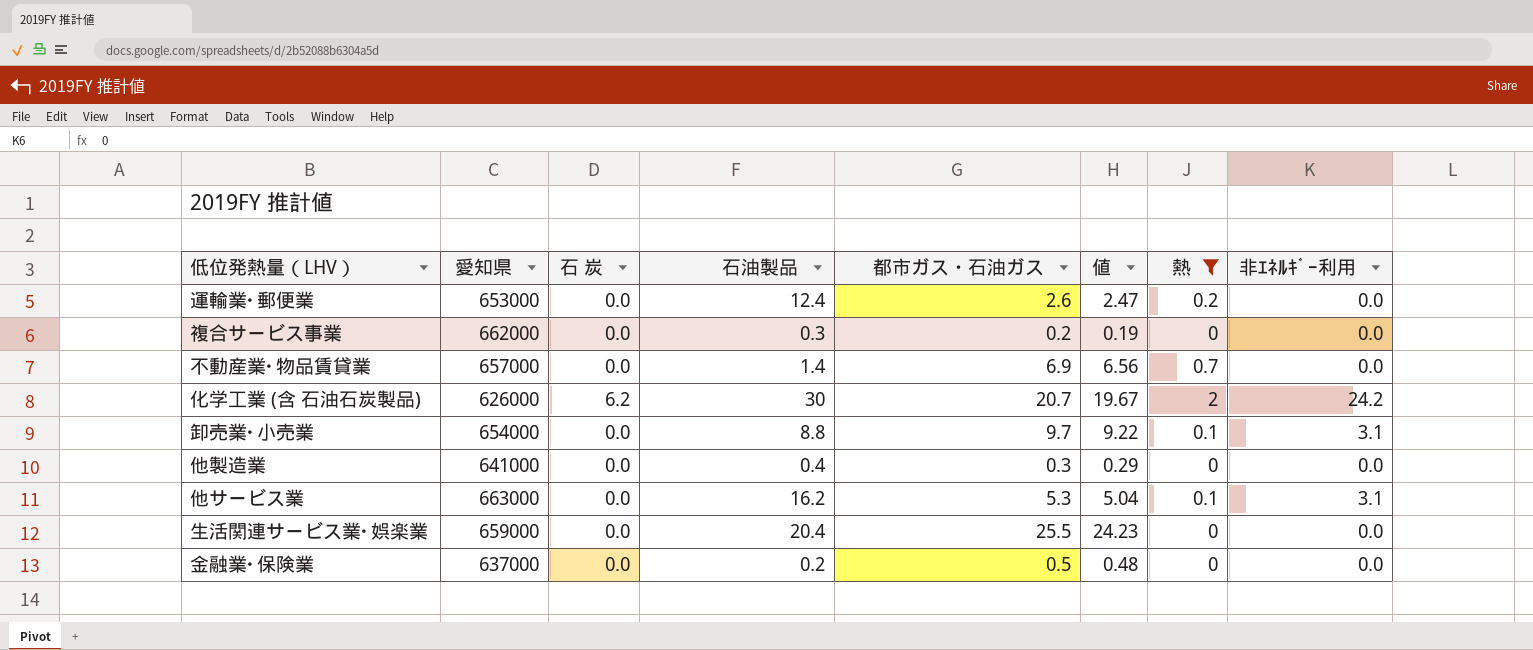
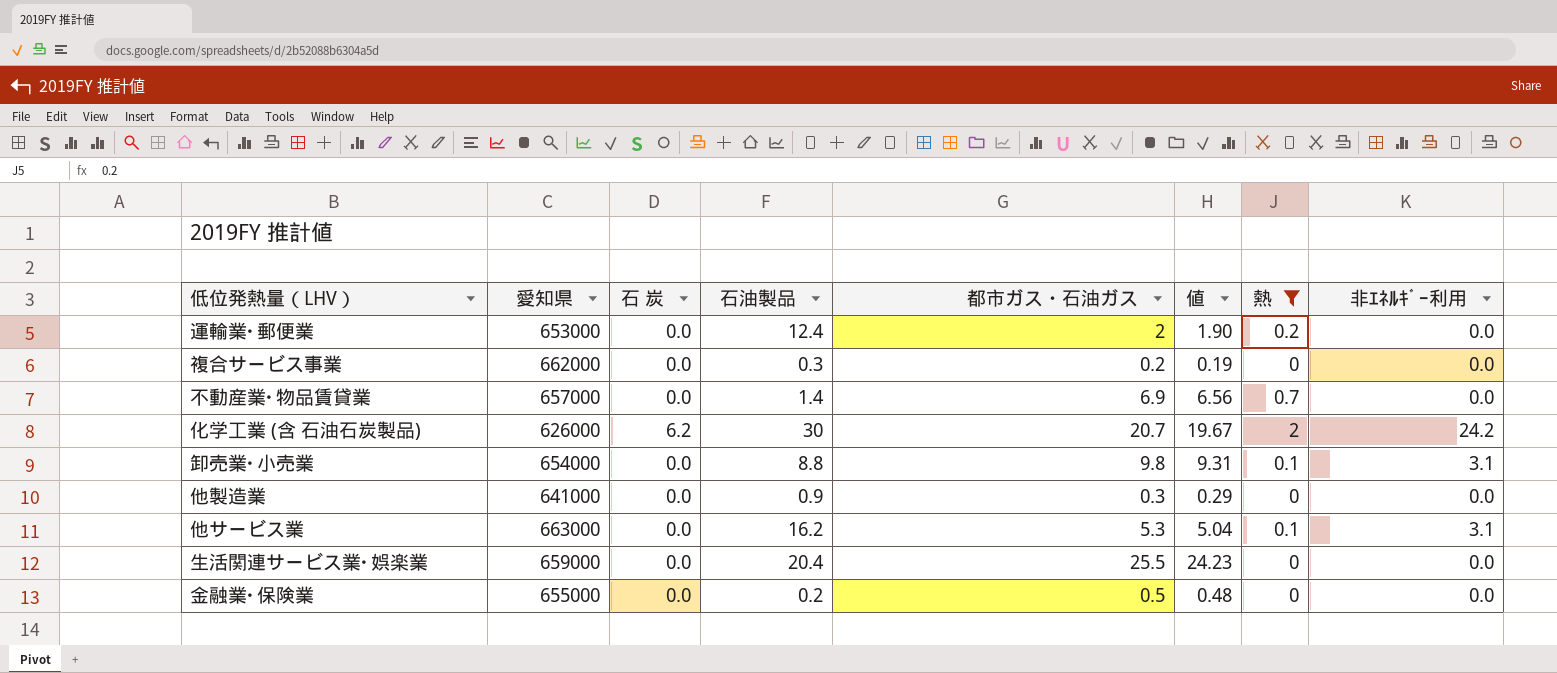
運輸業･郵便業 | 都市ガス・石油ガス: 2.6 -> 2
運輸業･郵便業 | 値: 2.47 -> 1.90
卸売業･小売業 | 都市ガス・石油ガス: 9.7 -> 9.8
卸売業･小売業 | 値: 9.22 -> 9.31
他製造業 | 石油製品: 0.4 -> 0.9
金融業･保険業 | 愛知県: 637000 -> 655000

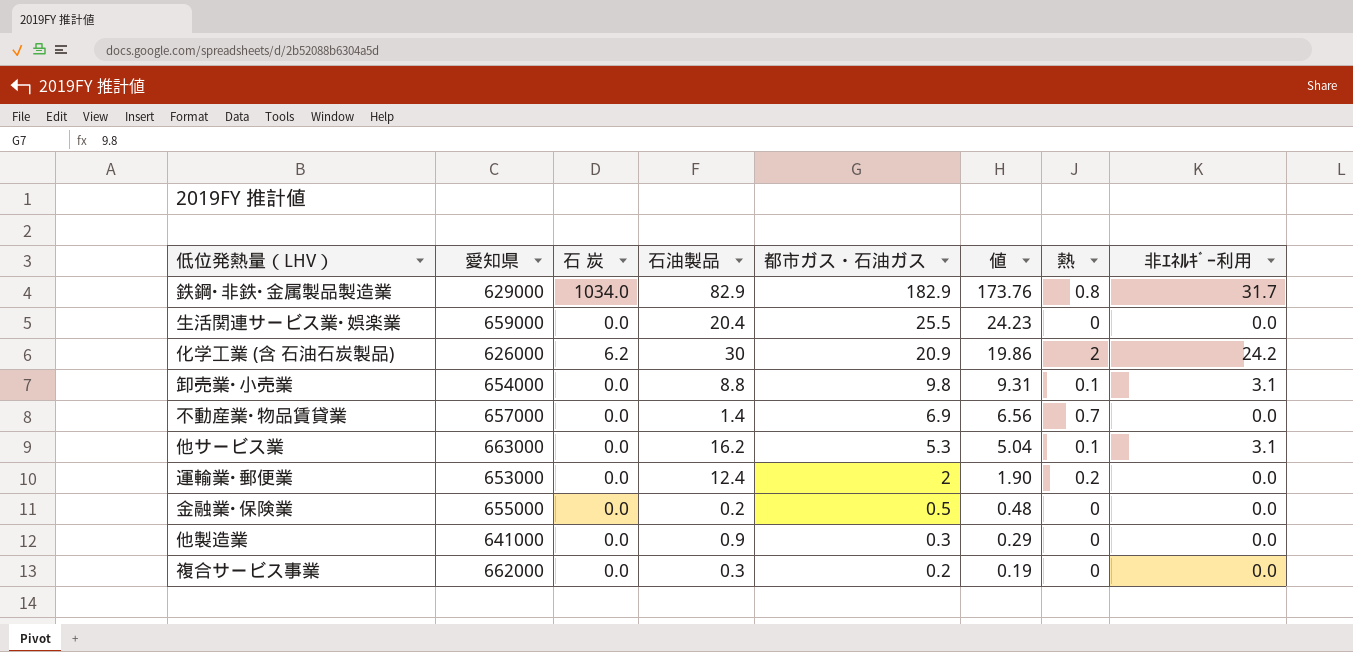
filter: 熱 != 0.8 -> none
row order: none -> 都市ガス・石油ガス descending
化学工業 (含 石油石炭製品) | 都市ガス・石油ガス: 20.7 -> 20.9
化学工業 (含 石油石炭製品) | 値: 19.67 -> 19.86

